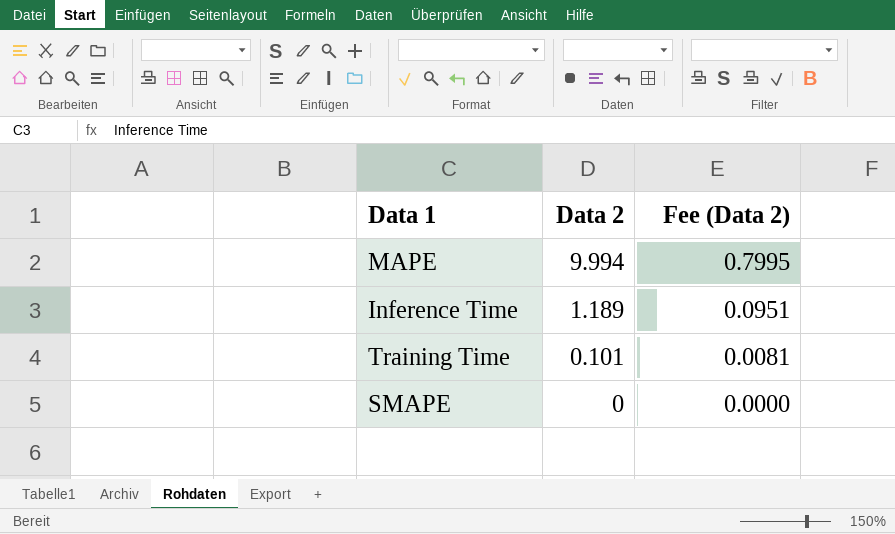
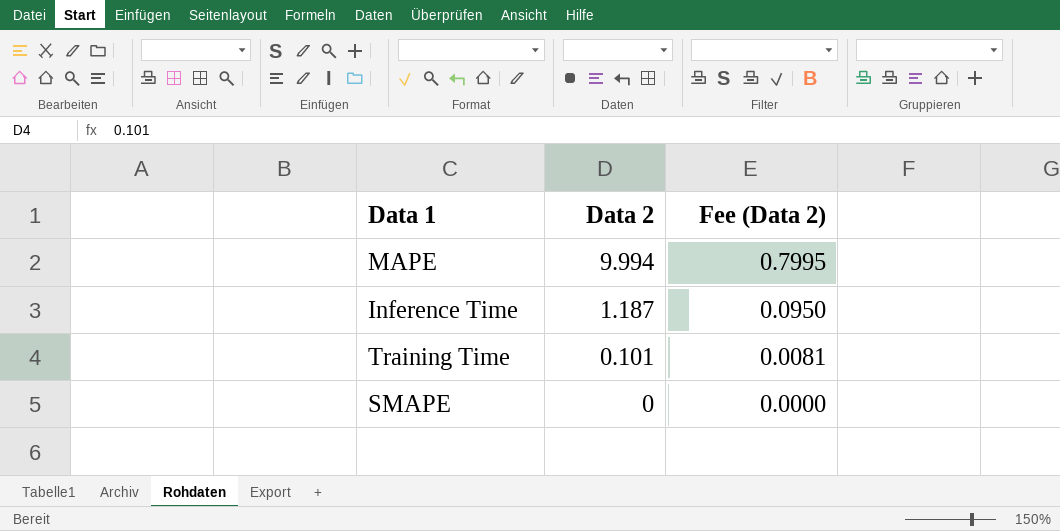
Inference Time | Data 2: 1.189 -> 1.187
Inference Time | Fee (Data 2): 0.0951 -> 0.0950

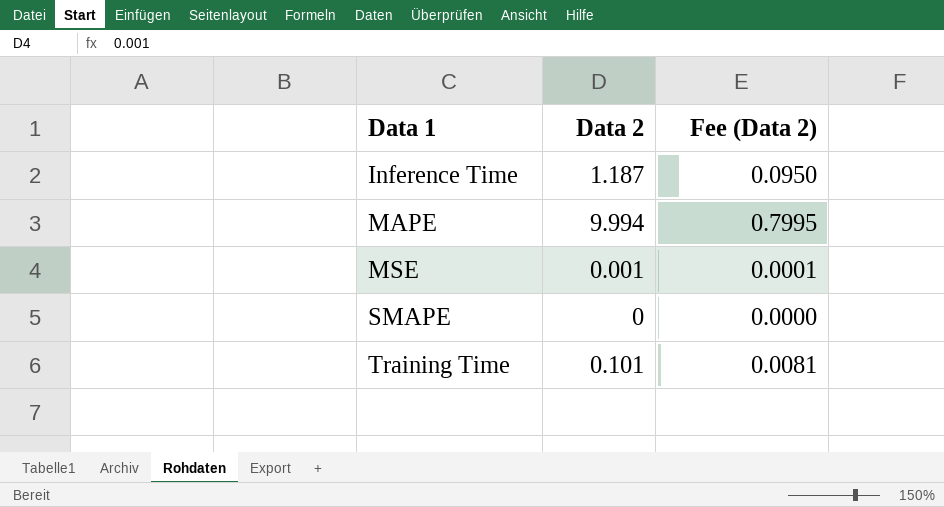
row order: Data 2 descending -> Data 1 ascending
row MSE: none -> 0.001 | 0.0001

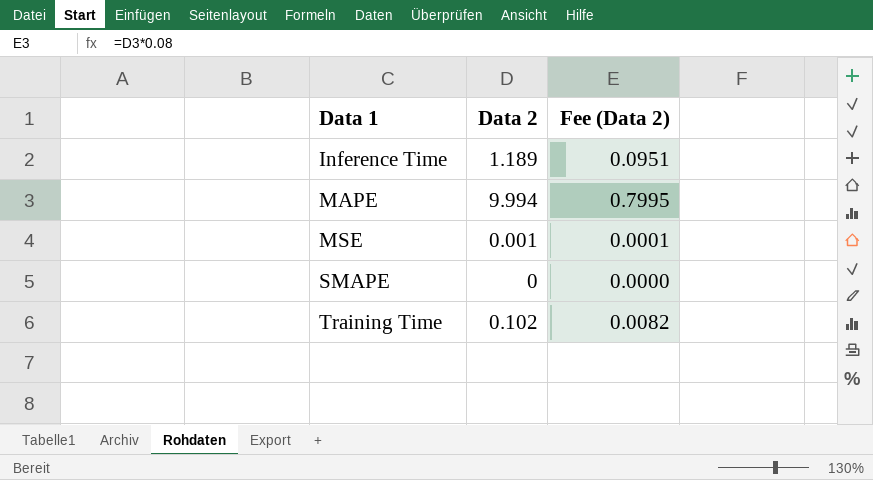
Inference Time | Data 2: 1.187 -> 1.189
Inference Time | Fee (Data 2): 0.0950 -> 0.0951
Training Time | Data 2: 0.101 -> 0.102
Training Time | Fee (Data 2): 0.0081 -> 0.0082

